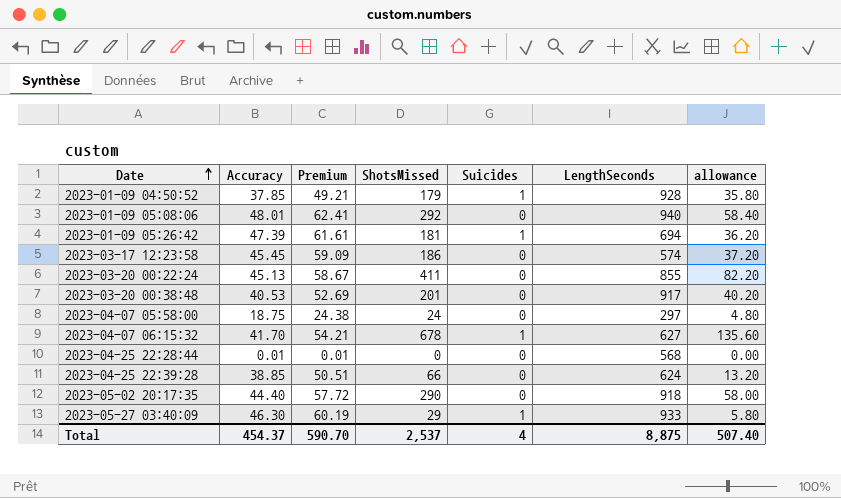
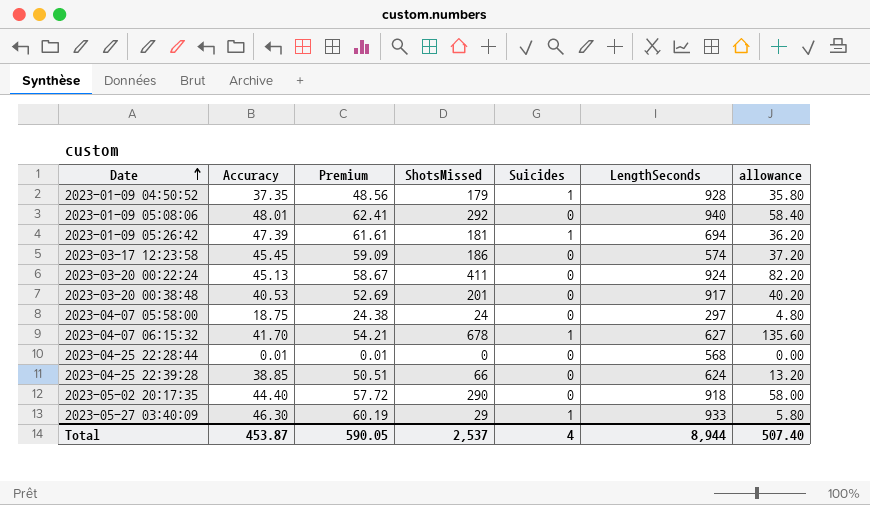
2023-01-09 04:50:52 | Accuracy: 37.85 -> 37.35
2023-01-09 04:50:52 | Premium: 49.21 -> 48.56
2023-03-20 00:22:24 | LengthSeconds: 855 -> 924
Total | Accuracy: 454.37 -> 453.87
Total | Premium: 590.70 -> 590.05
Total | LengthSeconds: 8,875 -> 8,944

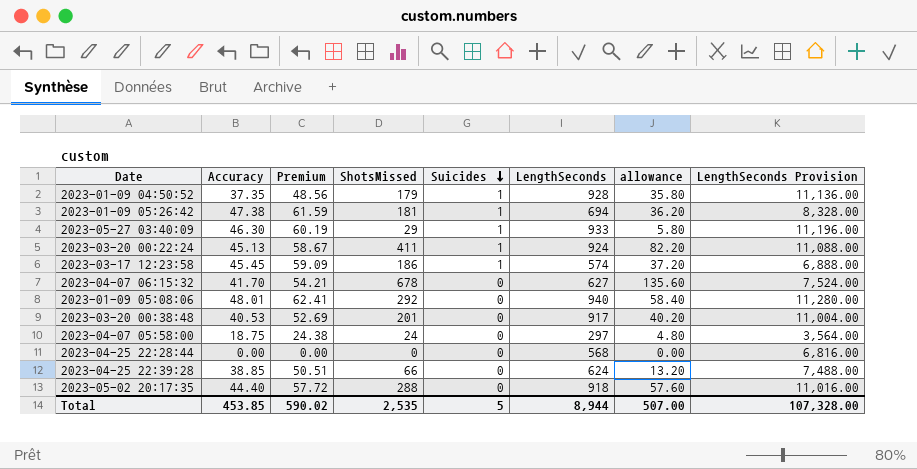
row order: Date ascending -> Suicides descending
column LengthSeconds Provision | formula: none -> [LengthSeconds] * 12
2023-01-09 05:26:42 | Accuracy: 47.39 -> 47.38
2023-01-09 05:26:42 | Premium: 61.61 -> 61.59
2023-03-20 00:22:24 | Suicides: 0 -> 1
2023-03-17 12:23:58 | Suicides: 0 -> 1
2023-04-07 06:15:32 | Suicides: 1 -> 0
2023-04-25 22:28:44 | Accuracy: 0.01 -> 0.00
2023-04-25 22:28:44 | Premium: 0.01 -> 0.00
2023-05-02 20:17:35 | ShotsMissed: 290 -> 288
2023-05-02 20:17:35 | allowance: 58.00 -> 57.60
Total | Accuracy: 453.87 -> 453.85
Total | Premium: 590.05 -> 590.02
Total | ShotsMissed: 2,537 -> 2,535
Total | Suicides: 4 -> 5
Total | allowance: 507.40 -> 507.00

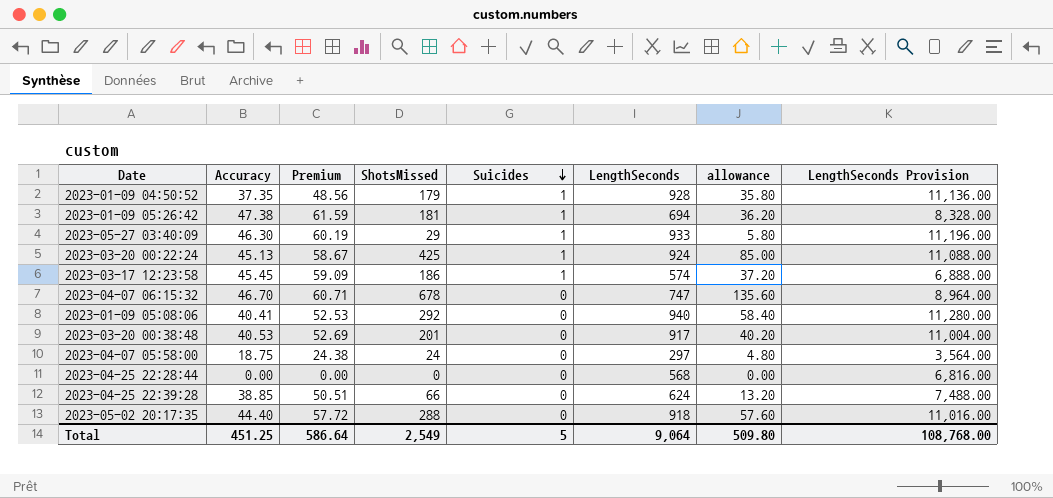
2023-03-20 00:22:24 | ShotsMissed: 411 -> 425
2023-03-20 00:22:24 | allowance: 82.20 -> 85.00
2023-04-07 06:15:32 | Accuracy: 41.70 -> 46.70
2023-04-07 06:15:32 | Premium: 54.21 -> 60.71
2023-04-07 06:15:32 | LengthSeconds: 627 -> 747
2023-04-07 06:15:32 | LengthSeconds Provision: 7,524.00 -> 8,964.00
2023-01-09 05:08:06 | Accuracy: 48.01 -> 40.41
2023-01-09 05:08:06 | Premium: 62.41 -> 52.53
Total | Accuracy: 453.85 -> 451.25
Total | Premium: 590.02 -> 586.64
Total | ShotsMissed: 2,535 -> 2,549
Total | LengthSeconds: 8,944 -> 9,064
Total | allowance: 507.00 -> 509.80
Total | LengthSeconds Provision: 107,328.00 -> 108,768.00

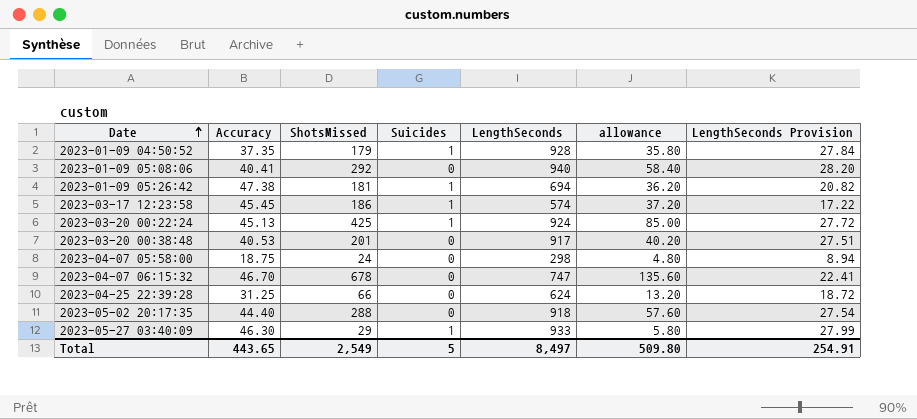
row order: Suicides descending -> Date ascending
column Premium | formula: [Accuracy] * 1.3 -> none
column LengthSeconds Provision | formula: [LengthSeconds] * 12 -> [LengthSeconds] * 0.03
row 2023-04-25 22:28:44: 0.00 | 0.00 | 0 | 0 | 568 | 0.00 | 6,816.00 -> none
2023-04-07 05:58:00 | LengthSeconds: 297 -> 298
2023-04-25 22:39:28 | Accuracy: 38.85 -> 31.25
Total | Accuracy: 451.25 -> 443.65
Total | LengthSeconds: 9,064 -> 8,497
Total | LengthSeconds Provision: 108,768.00 -> 254.91

